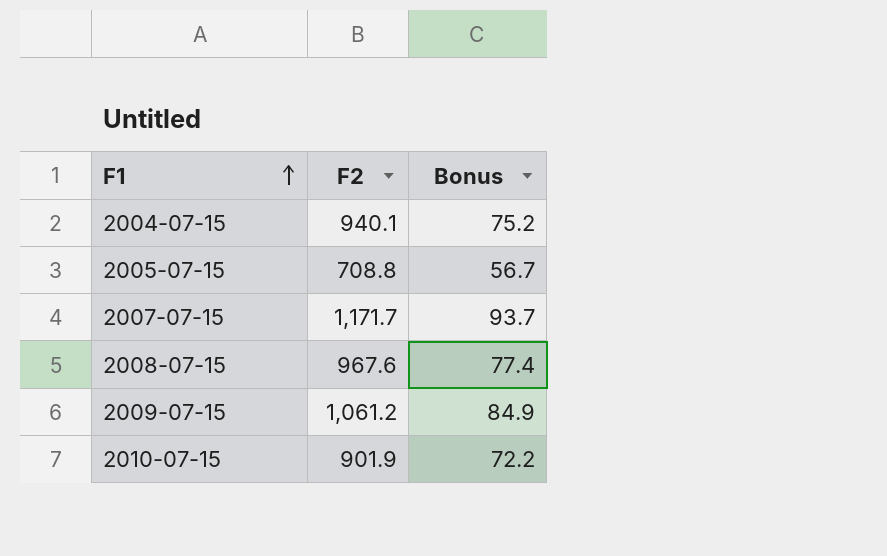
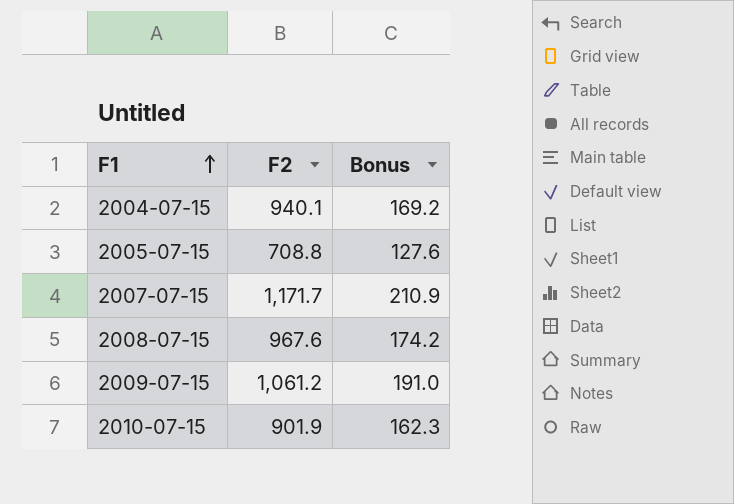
column Bonus | formula: [F2] * 0.08 -> [F2] * 0.18

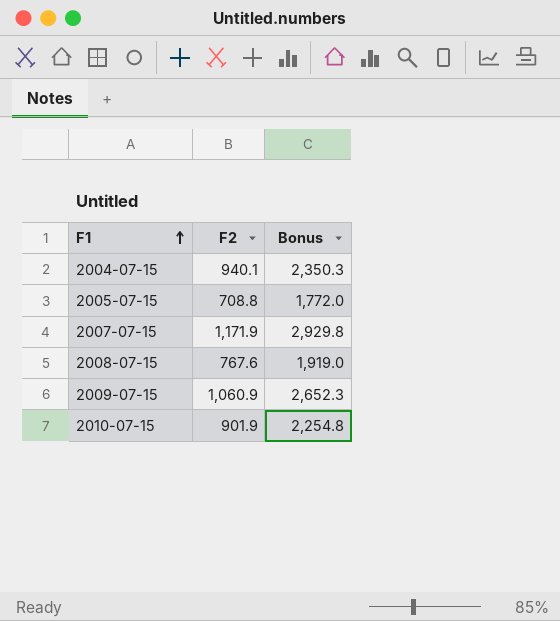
column Bonus | formula: [F2] * 0.18 -> [F2] * 2.5
2007-07-15 | F2: 1,171.7 -> 1,171.9
2008-07-15 | F2: 967.6 -> 767.6
2009-07-15 | F2: 1,061.2 -> 1,060.9

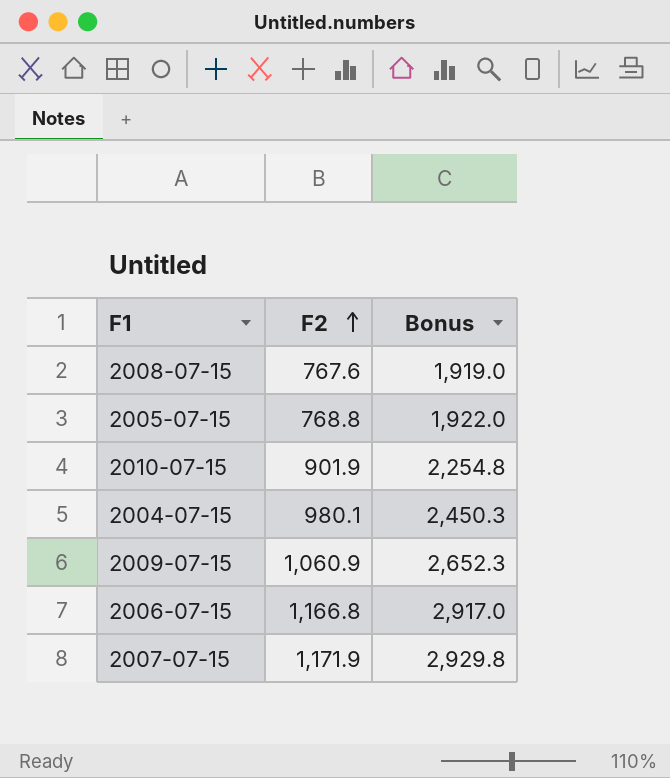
row order: F1 ascending -> F2 ascending
2005-07-15 | F2: 708.8 -> 768.8
2005-07-15 | Bonus: 1,772.0 -> 1,922.0
2004-07-15 | F2: 940.1 -> 980.1
2004-07-15 | Bonus: 2,350.3 -> 2,450.3
row 2006-07-15: none -> 1,166.8 | 2,917.0

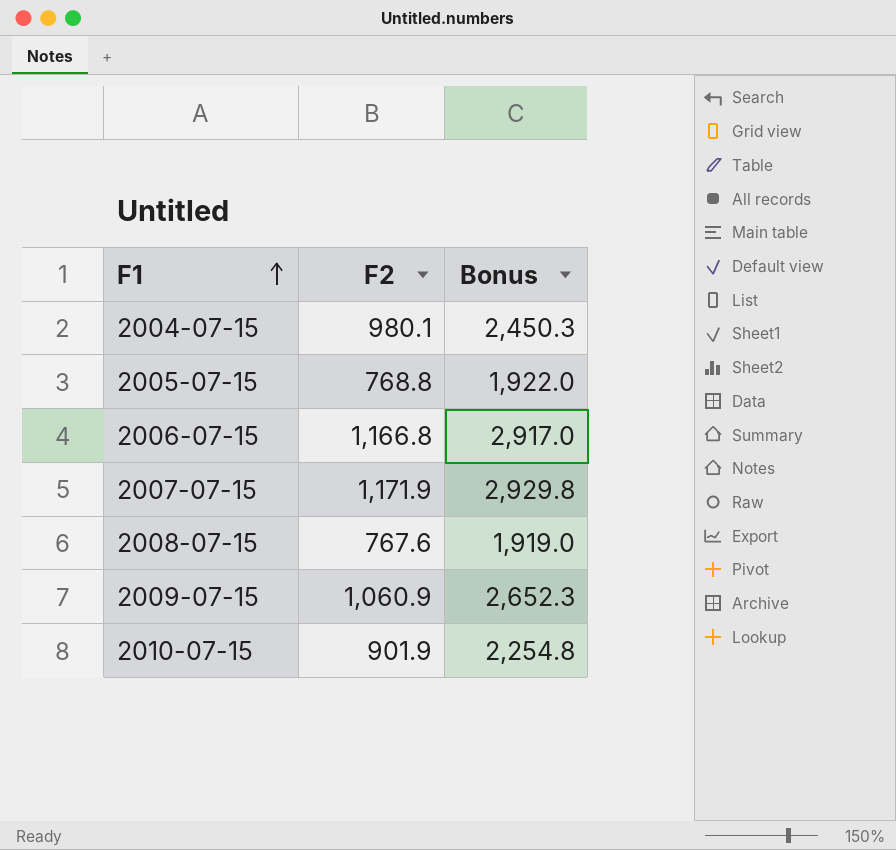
row order: F2 ascending -> F1 ascending

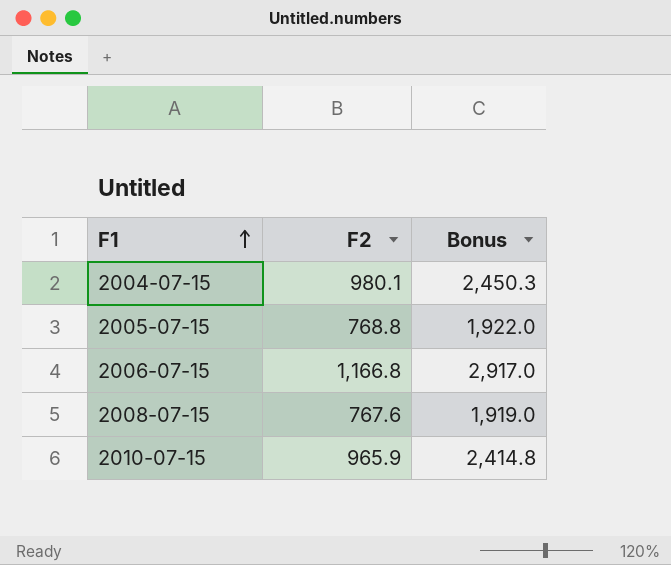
row 2007-07-15: 1,171.9 | 2,929.8 -> none
row 2009-07-15: 1,060.9 | 2,652.3 -> none
2010-07-15 | F2: 901.9 -> 965.9
2010-07-15 | Bonus: 2,254.8 -> 2,414.8

